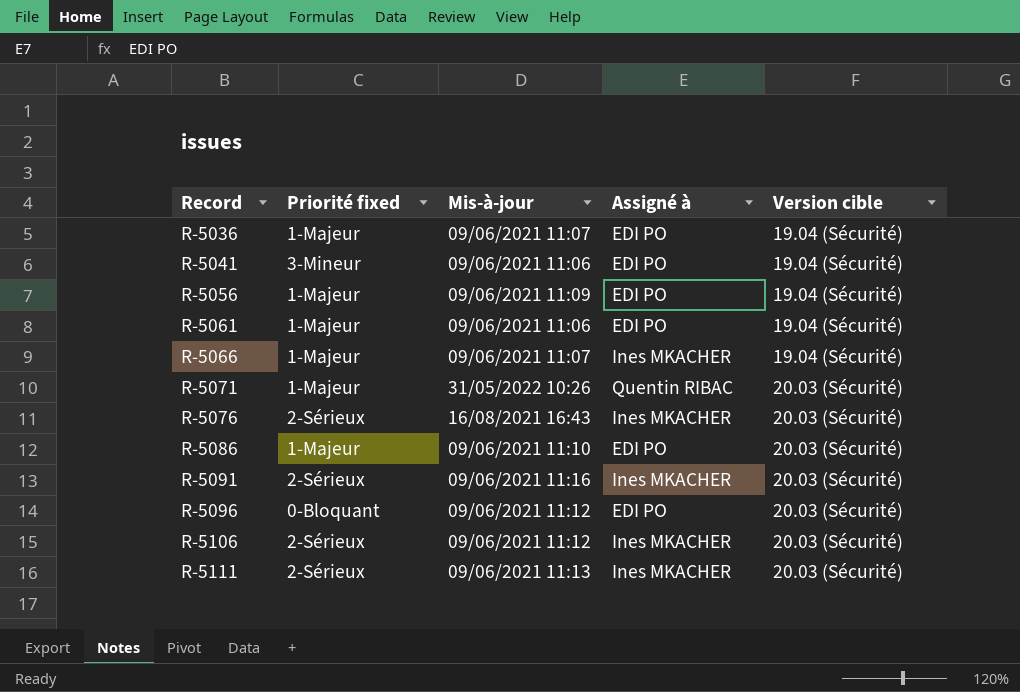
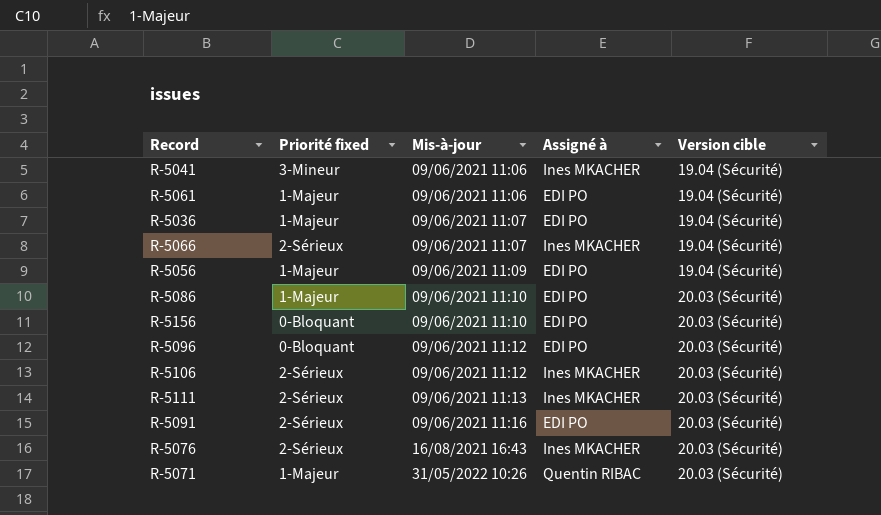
row order: Record ascending -> Mis-à-jour ascending
R-5041 | Assigné à: EDI PO -> Ines MKACHER
R-5066 | Priorité fixed: 1-Majeur -> 2-Sérieux
row R-5156: none -> 0-Bloquant | 09/06/2021 11:10 | EDI PO | 20.03 (Sécurité)
R-5091 | Assigné à: Ines MKACHER -> EDI PO

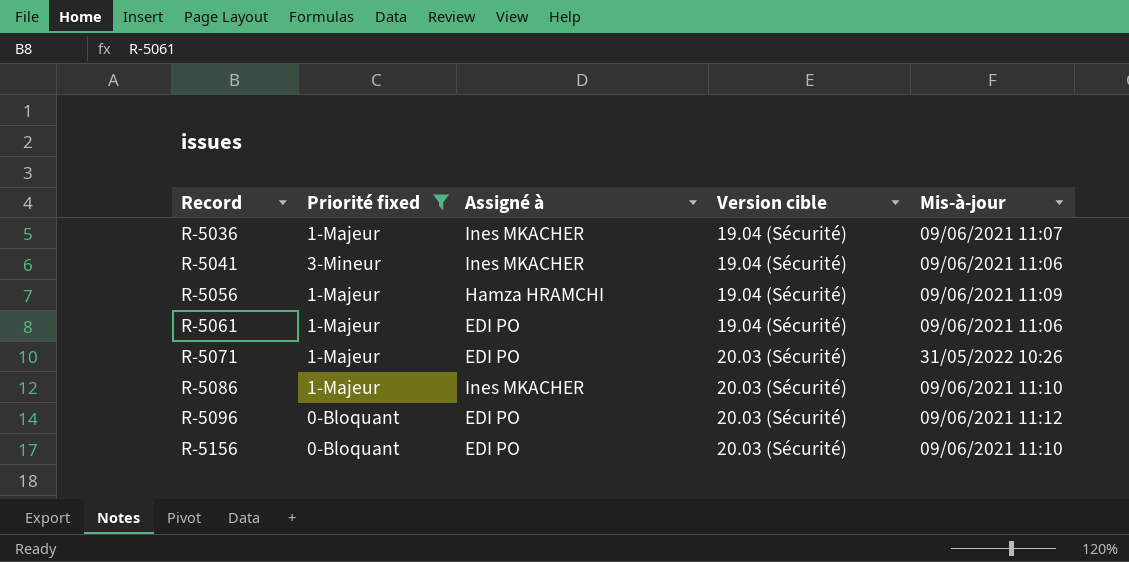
filter: none -> Priorité fixed != 2-Sérieux
row order: Mis-à-jour ascending -> Record ascending
column Mis-à-jour | position: 3 -> 5
R-5036 | Assigné à: EDI PO -> Ines MKACHER
R-5056 | Assigné à: EDI PO -> Hamza HRAMCHI
R-5071 | Assigné à: Quentin RIBAC -> EDI PO
R-5086 | Assigné à: EDI PO -> Ines MKACHER

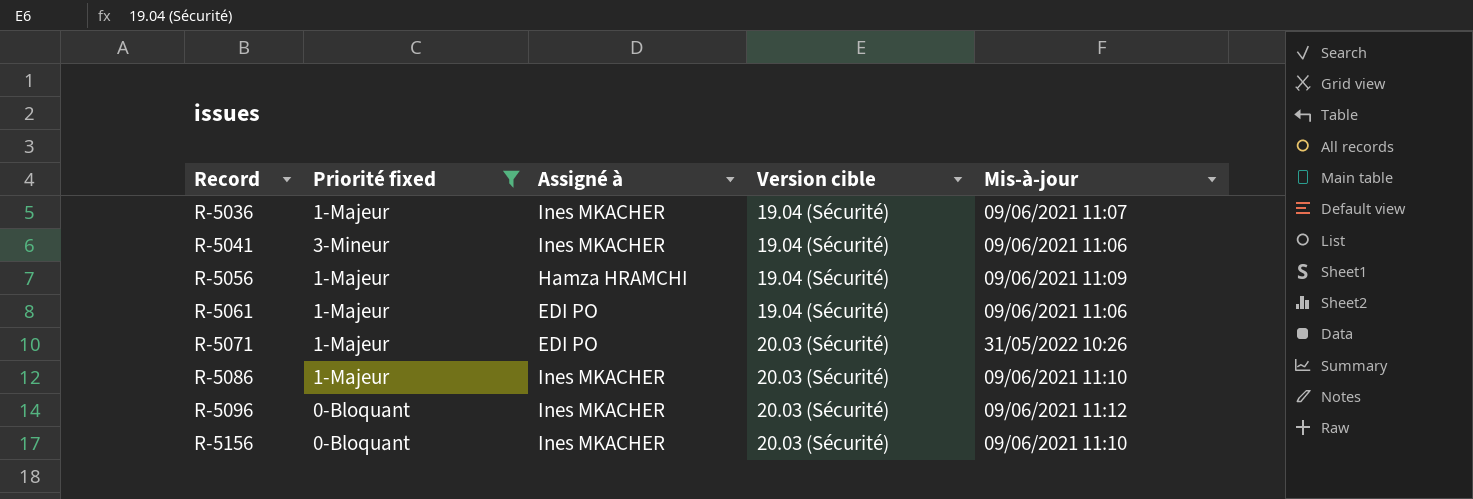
R-5096 | Assigné à: EDI PO -> Ines MKACHER
R-5156 | Assigné à: EDI PO -> Ines MKACHER

